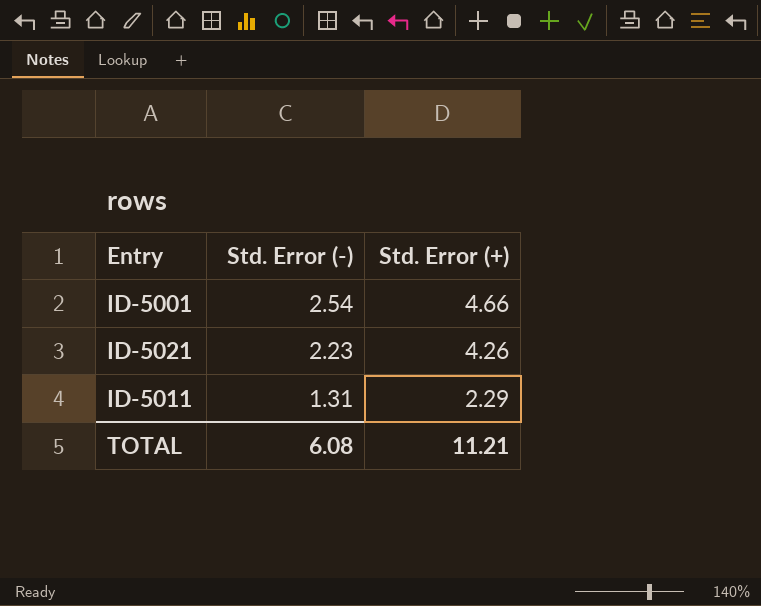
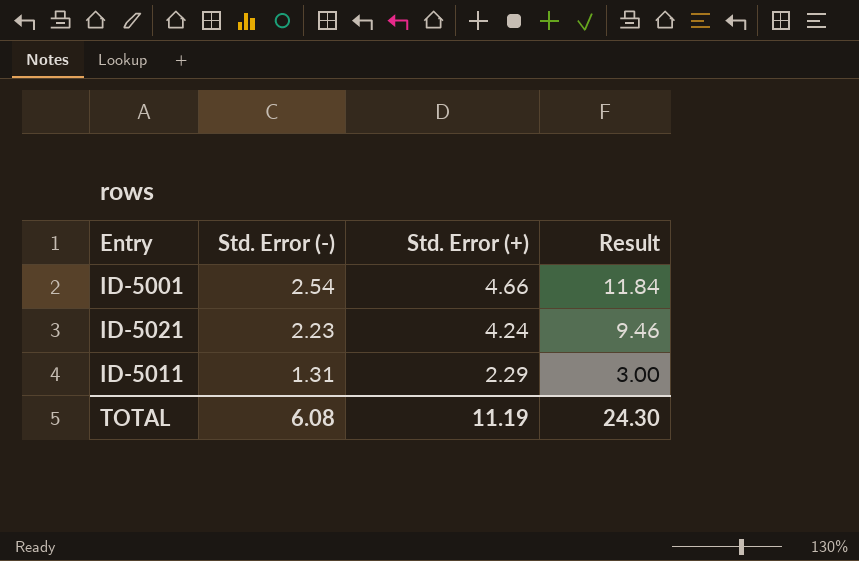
column Result | formula: none -> [Std. Error (-)] * [Std. Error (+)]
ID-5021 | Std. Error (+): 4.26 -> 4.24
TOTAL | Std. Error (+): 11.21 -> 11.19

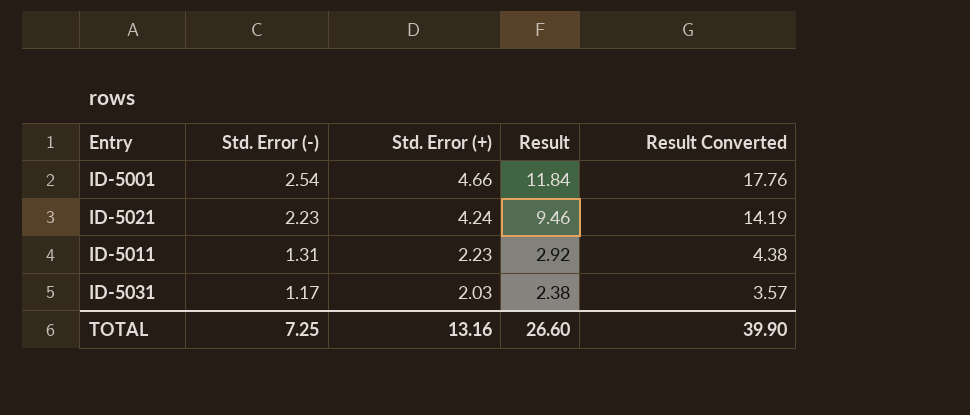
column Result Converted | formula: none -> [Result] * 1.5
ID-5011 | Std. Error (+): 2.29 -> 2.23
ID-5011 | Result: 3.00 -> 2.92
row ID-5031: none -> 1.17 | 2.03 | 2.38 | 3.57
TOTAL | Std. Error (-): 6.08 -> 7.25
TOTAL | Std. Error (+): 11.19 -> 13.16
TOTAL | Result: 24.30 -> 26.60

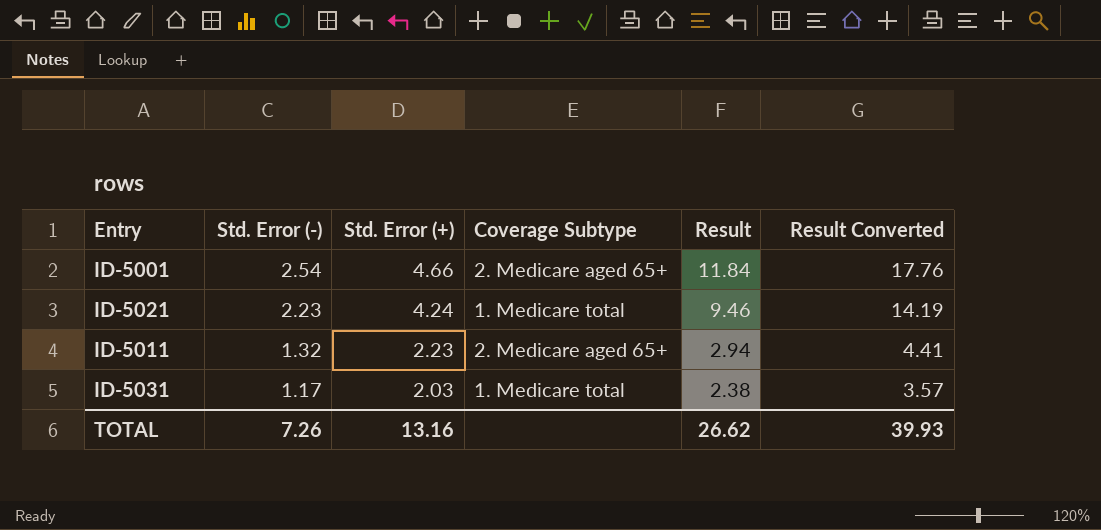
column Coverage Subtype | position: none -> 4
ID-5011 | Std. Error (-): 1.31 -> 1.32
ID-5011 | Result: 2.92 -> 2.94
ID-5011 | Result Converted: 4.38 -> 4.41
TOTAL | Std. Error (-): 7.25 -> 7.26
TOTAL | Result: 26.60 -> 26.62
TOTAL | Result Converted: 39.90 -> 39.93

